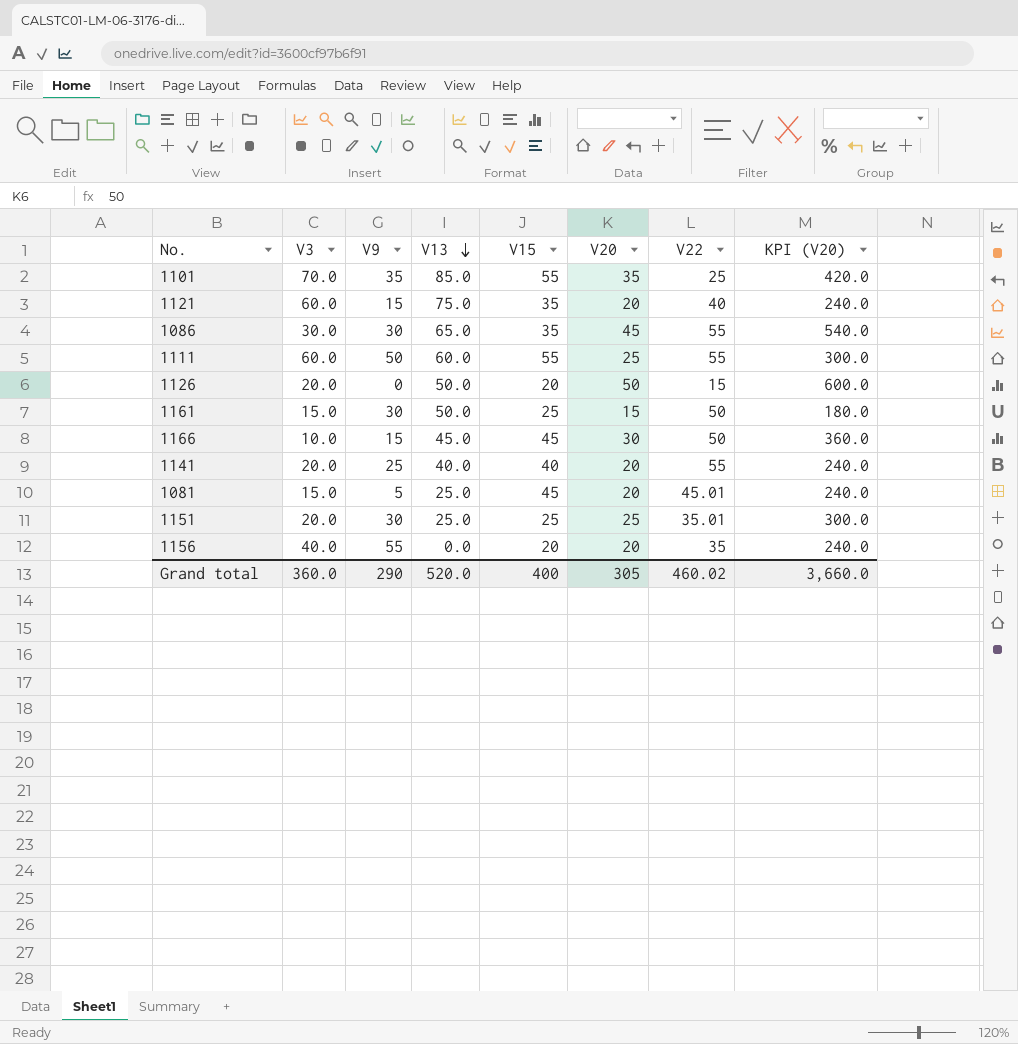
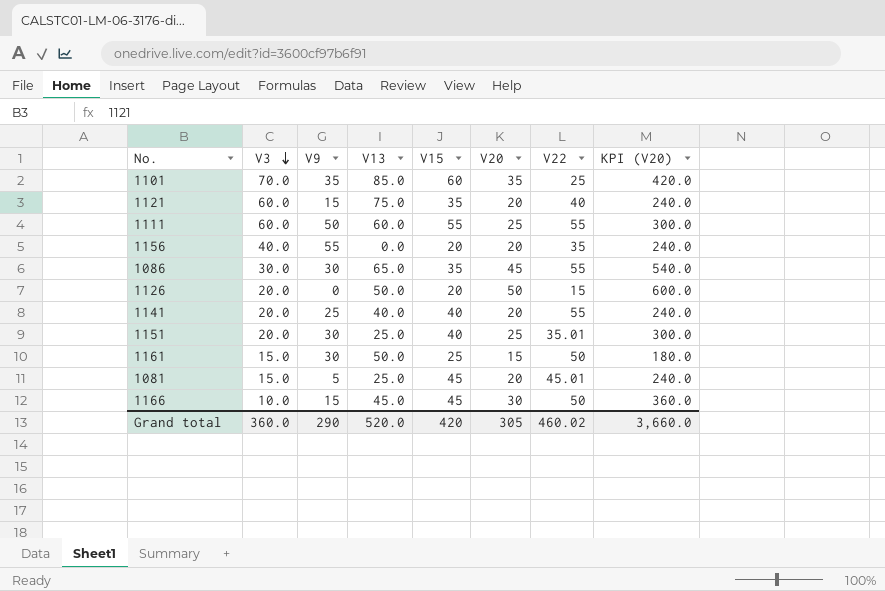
row order: V13 descending -> V3 descending
1101 | V15: 55 -> 60
1151 | V15: 25 -> 40
Grand total | V15: 400 -> 420

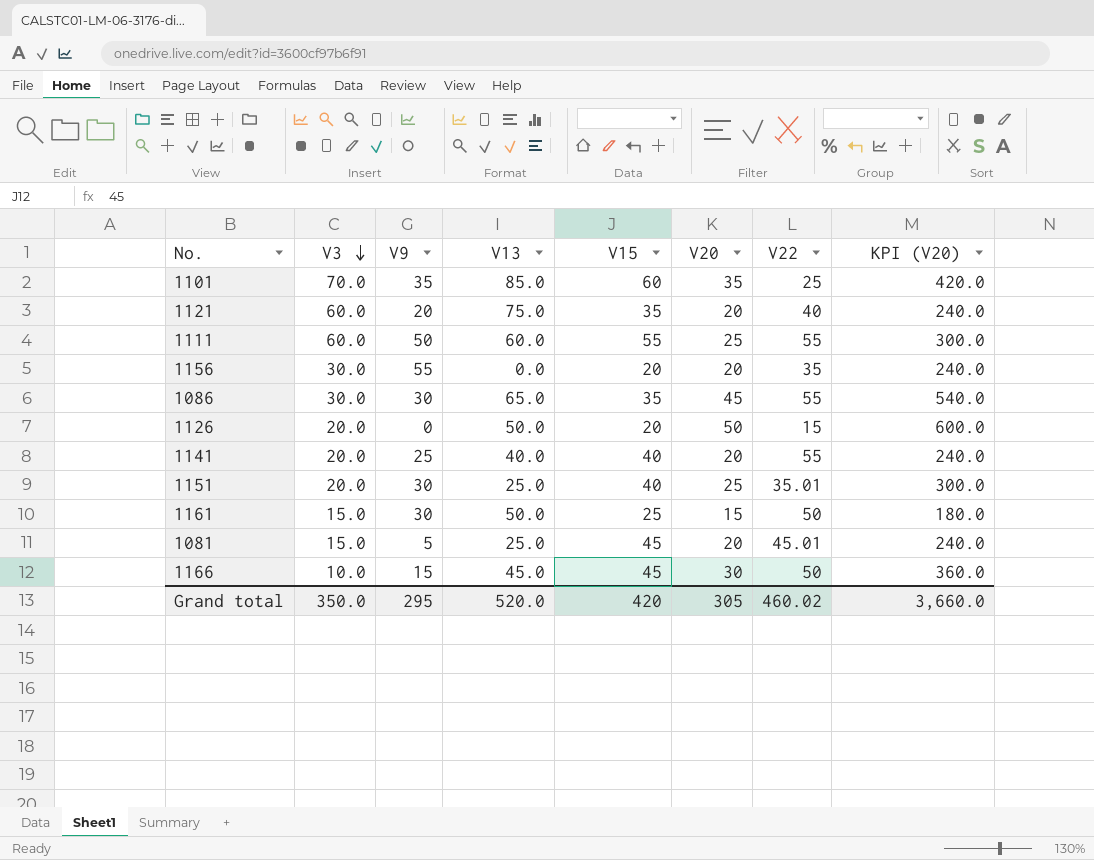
1121 | V9: 15 -> 20
1156 | V3: 40.0 -> 30.0
Grand total | V3: 360.0 -> 350.0
Grand total | V9: 290 -> 295

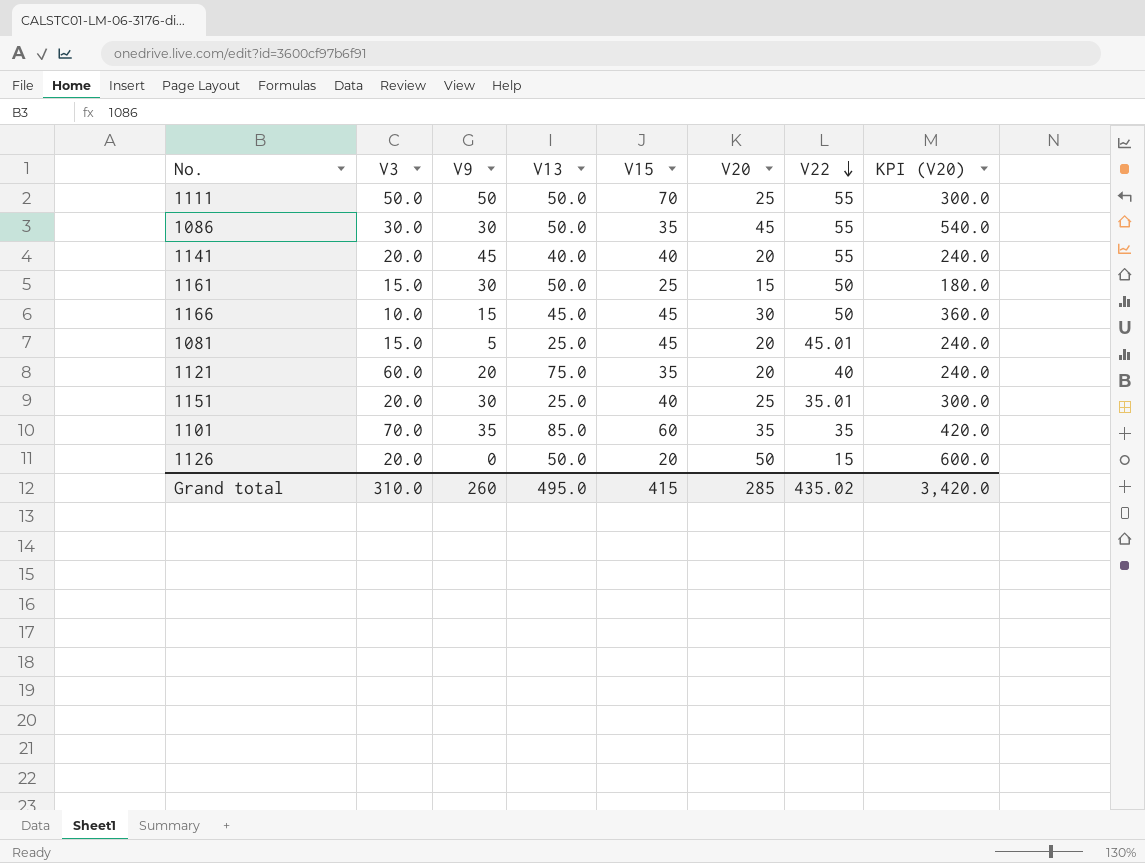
row order: V3 descending -> V22 descending
row 1156: 30.0 | 55 | 0.0 | 20 | 20 | 35 | 240.0 -> none
1111 | V3: 60.0 -> 50.0
1111 | V13: 60.0 -> 50.0
1111 | V15: 55 -> 70
1086 | V13: 65.0 -> 50.0
1141 | V9: 25 -> 45
1101 | V22: 25 -> 35
Grand total | V3: 350.0 -> 310.0
Grand total | V9: 295 -> 260
Grand total | V13: 520.0 -> 495.0
Grand total | V15: 420 -> 415
Grand total | V20: 305 -> 285
Grand total | V22: 460.02 -> 435.02
Grand total | KPI (V20): 3,660.0 -> 3,420.0

